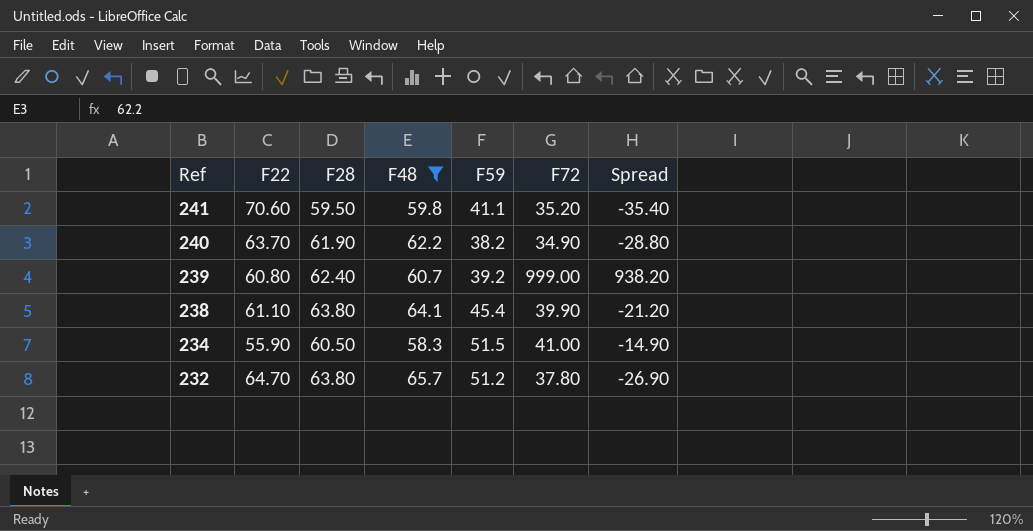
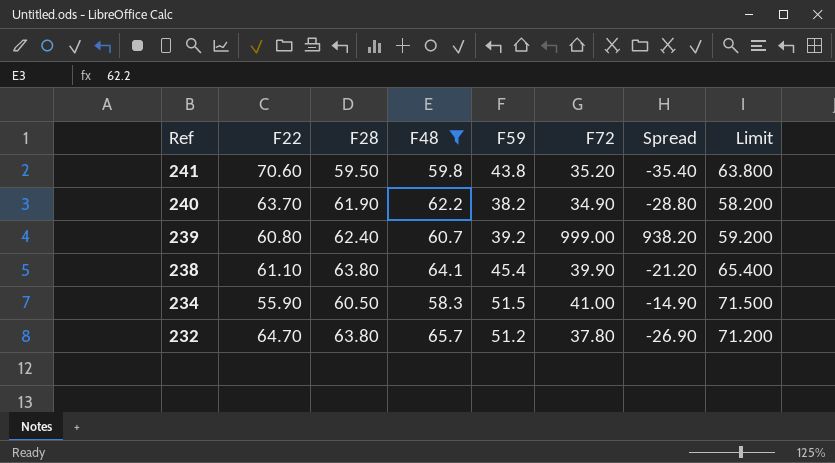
column Limit | formula: none -> [F59] + 20
241 | F59: 41.1 -> 43.8

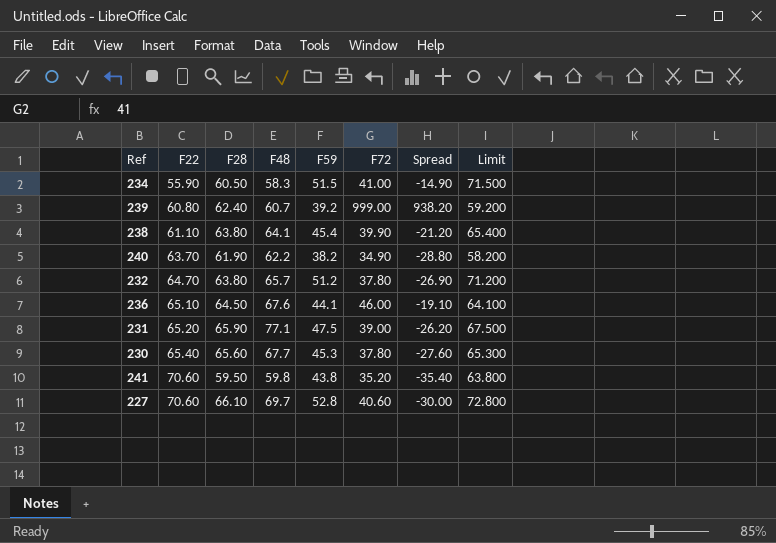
filter: F48 <= 65.7 -> none
row order: Ref descending -> F22 ascending

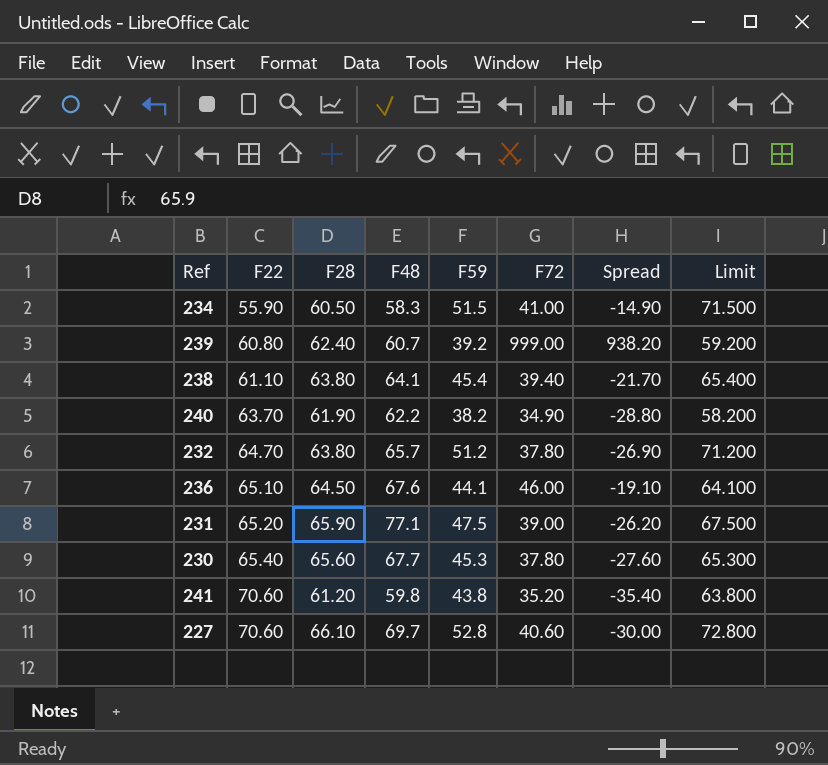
238 | F72: 39.90 -> 39.40
238 | Spread: -21.20 -> -21.70
241 | F28: 59.50 -> 61.20

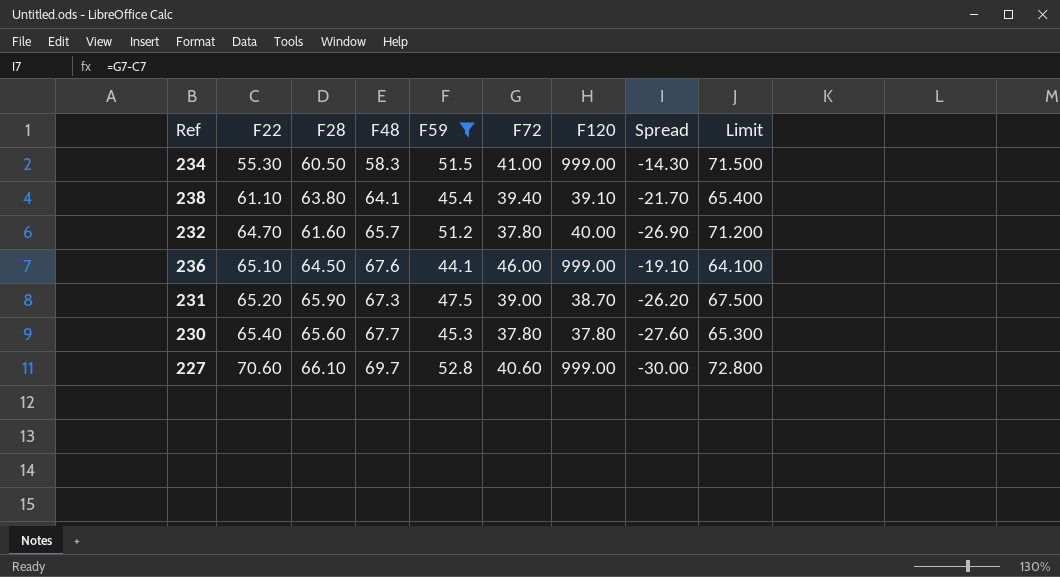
filter: none -> F59 >= 44.1
column F120 | position: none -> 7
234 | F22: 55.90 -> 55.30
234 | Spread: -14.90 -> -14.30
232 | F28: 63.80 -> 61.60
231 | F48: 77.1 -> 67.3

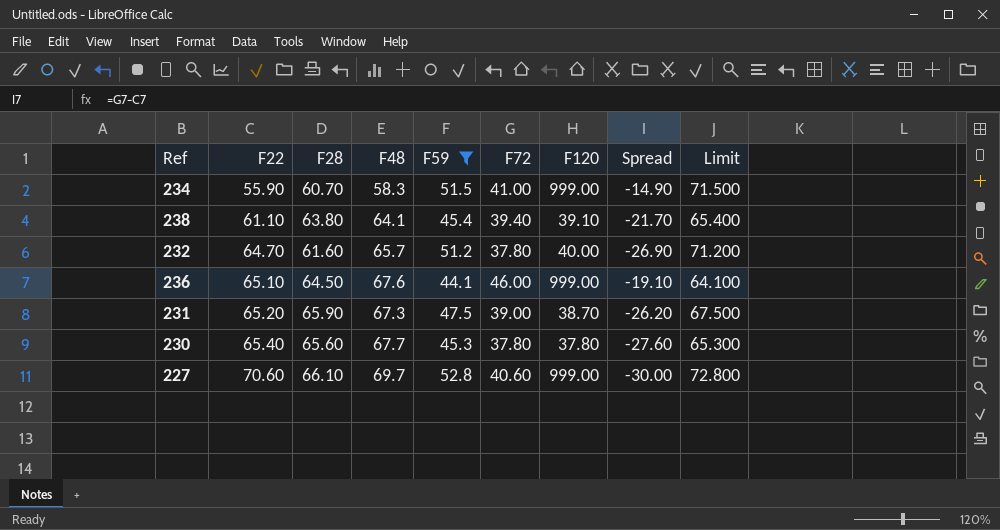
234 | F22: 55.30 -> 55.90
234 | F28: 60.50 -> 60.70
234 | Spread: -14.30 -> -14.90

